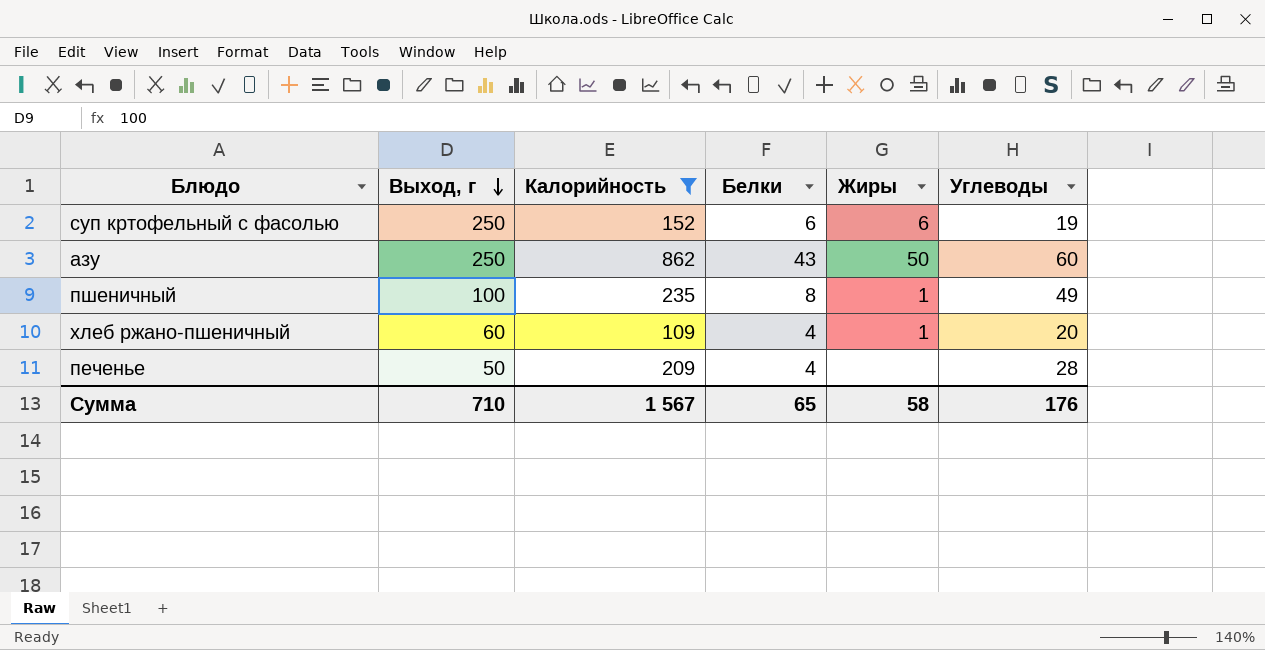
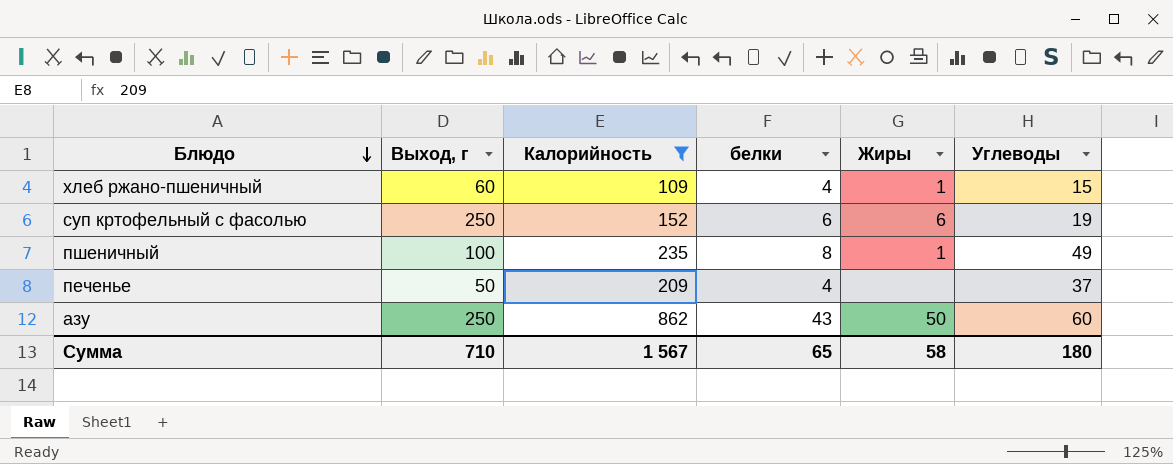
row order: Выход, г descending -> Блюдо descending
column name: Белки -> белки
хлеб ржано-пшеничный | Углеводы: 20 -> 15
печенье | Углеводы: 28 -> 37
Сумма | Углеводы: 176 -> 180

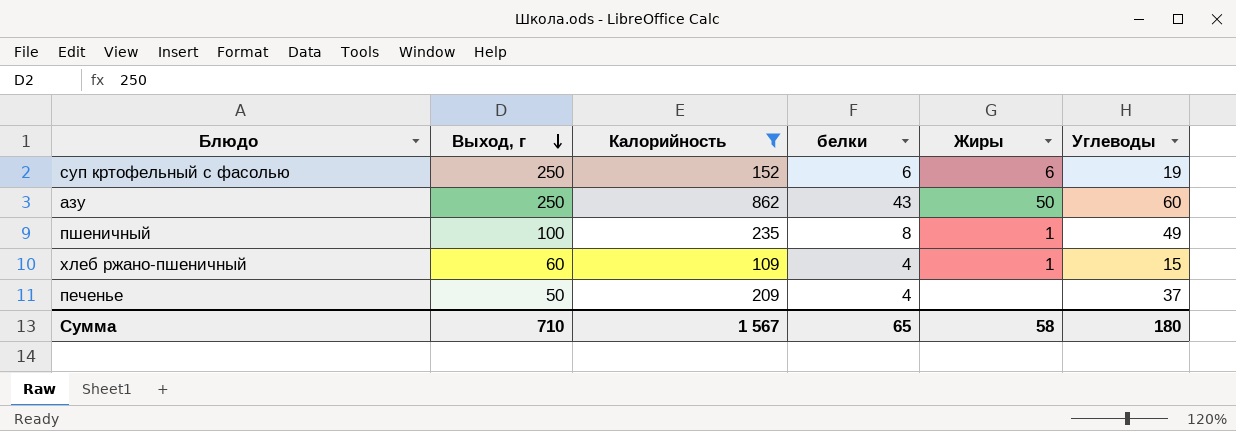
row order: Блюдо descending -> Выход, г descending

